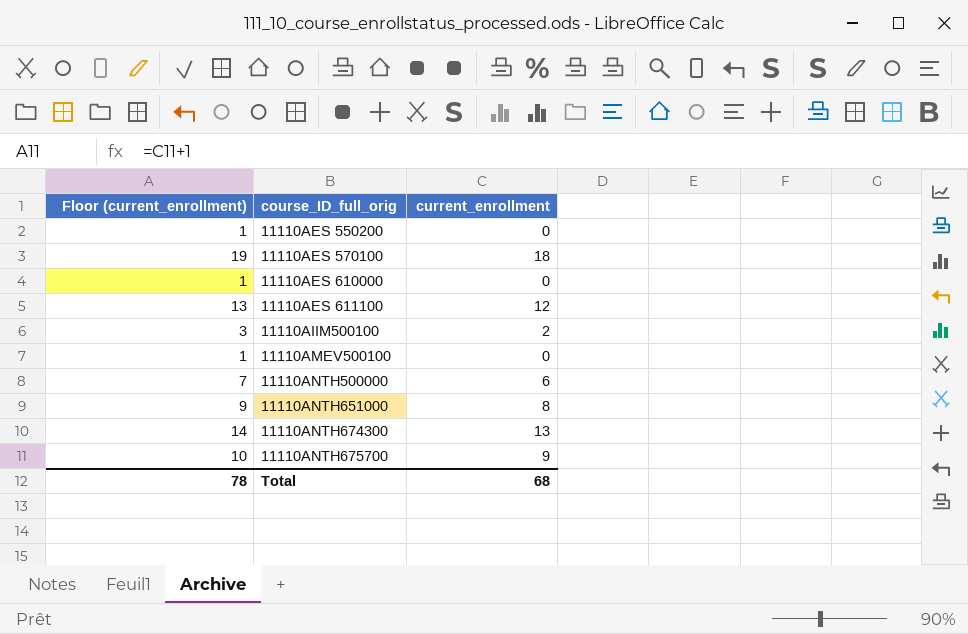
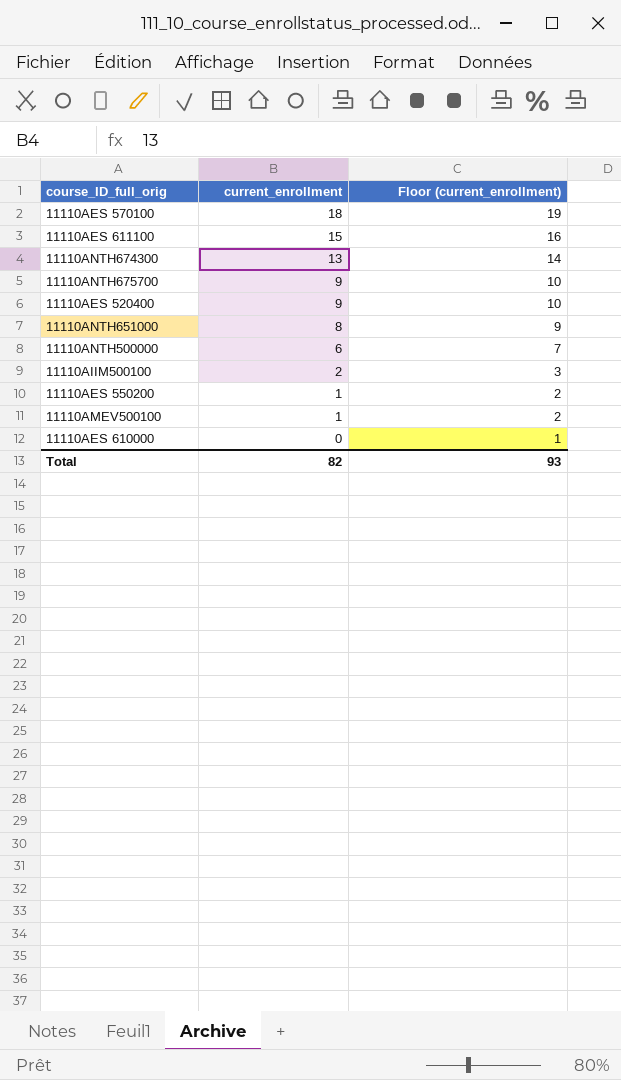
row order: course_ID_full_orig ascending -> current_enrollment descending
column Floor (current_enrollment) | position: 1 -> 3
11110AES 611100 | current_enrollment: 12 -> 15
11110AES 611100 | Floor (current_enrollment): 13 -> 16
row 11110AES 520400: none -> 9 | 10
11110AES 550200 | current_enrollment: 0 -> 1
11110AES 550200 | Floor (current_enrollment): 1 -> 2
11110AMEV500100 | current_enrollment: 0 -> 1
11110AMEV500100 | Floor (current_enrollment): 1 -> 2
Total | current_enrollment: 68 -> 82
Total | Floor (current_enrollment): 78 -> 93

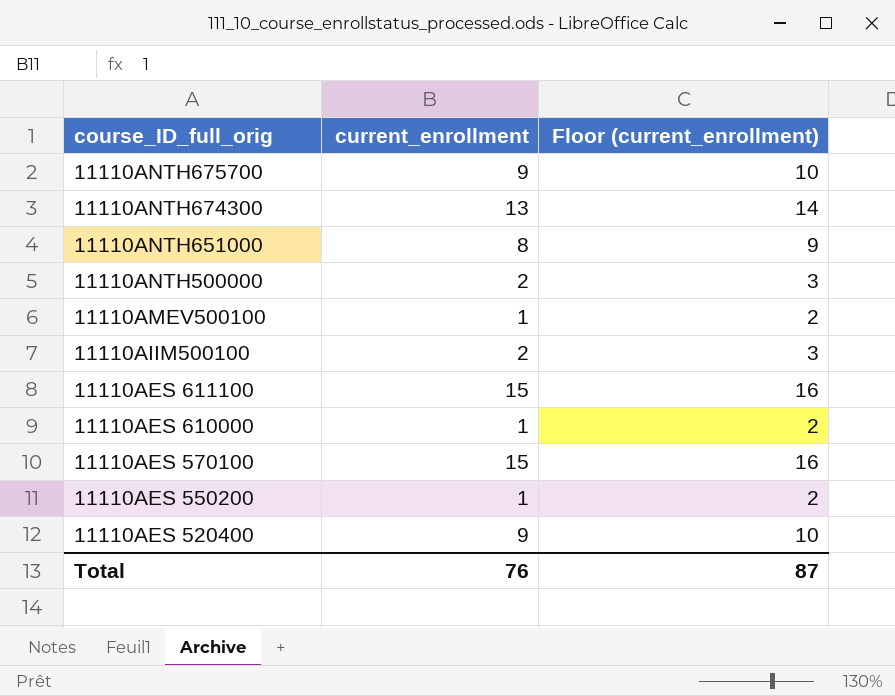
row order: current_enrollment descending -> course_ID_full_orig descending
11110ANTH500000 | current_enrollment: 6 -> 2
11110ANTH500000 | Floor (current_enrollment): 7 -> 3
11110AES 610000 | current_enrollment: 0 -> 1
11110AES 610000 | Floor (current_enrollment): 1 -> 2
11110AES 570100 | current_enrollment: 18 -> 15
11110AES 570100 | Floor (current_enrollment): 19 -> 16
Total | current_enrollment: 82 -> 76
Total | Floor (current_enrollment): 93 -> 87

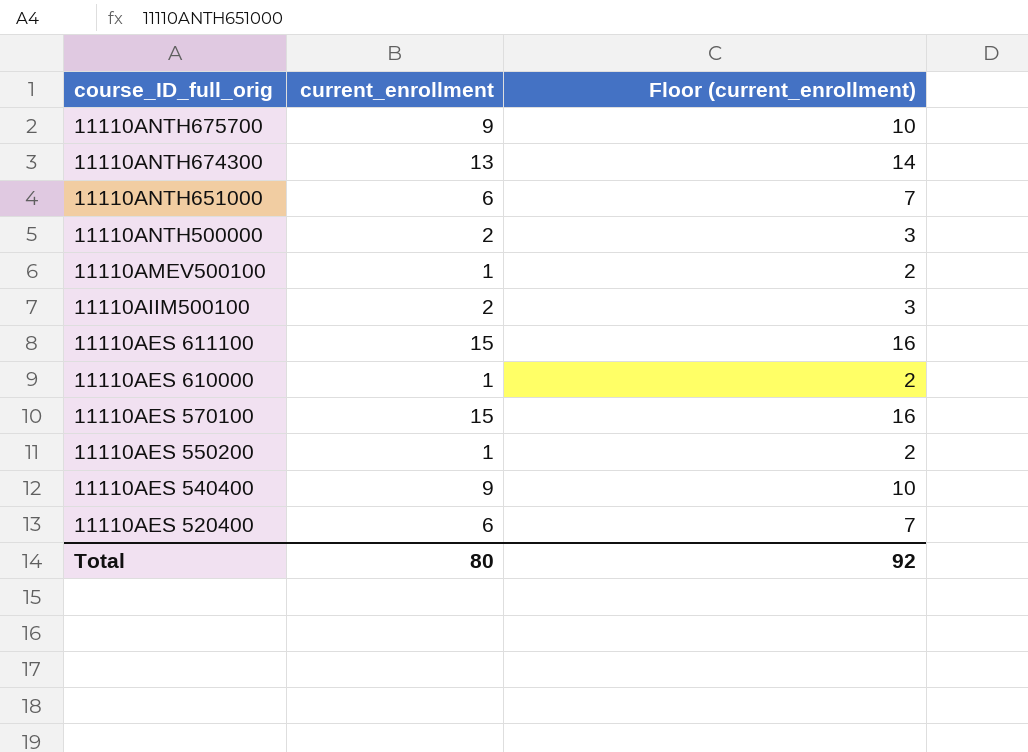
11110ANTH651000 | current_enrollment: 8 -> 6
11110ANTH651000 | Floor (current_enrollment): 9 -> 7
row 11110AES 540400: none -> 9 | 10
11110AES 520400 | current_enrollment: 9 -> 6
11110AES 520400 | Floor (current_enrollment): 10 -> 7
Total | current_enrollment: 76 -> 80
Total | Floor (current_enrollment): 87 -> 92

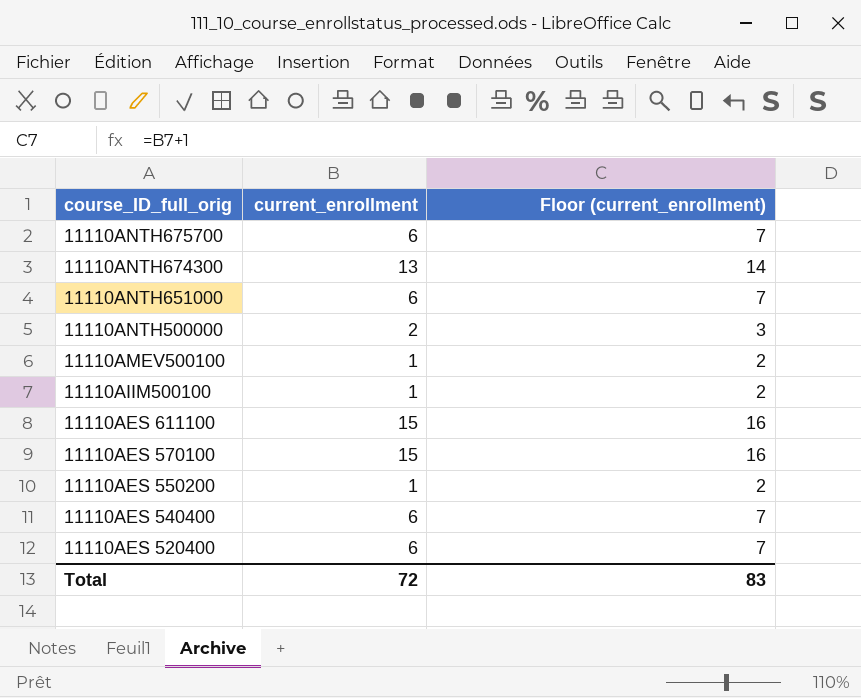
row 11110AES 610000: 1 | 2 -> none
11110ANTH675700 | current_enrollment: 9 -> 6
11110ANTH675700 | Floor (current_enrollment): 10 -> 7
11110AIIM500100 | current_enrollment: 2 -> 1
11110AIIM500100 | Floor (current_enrollment): 3 -> 2
11110AES 540400 | current_enrollment: 9 -> 6
11110AES 540400 | Floor (current_enrollment): 10 -> 7
Total | current_enrollment: 80 -> 72
Total | Floor (current_enrollment): 92 -> 83

